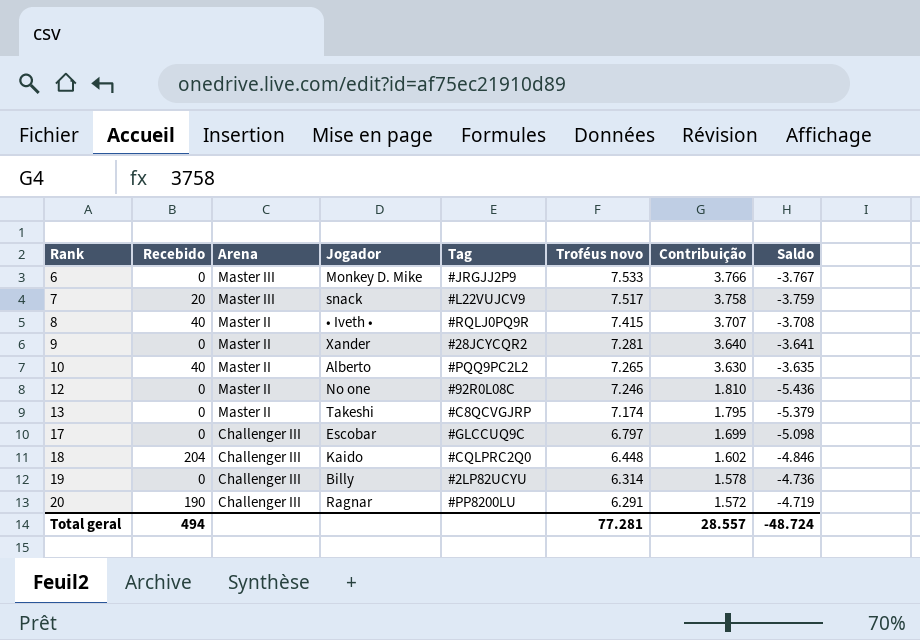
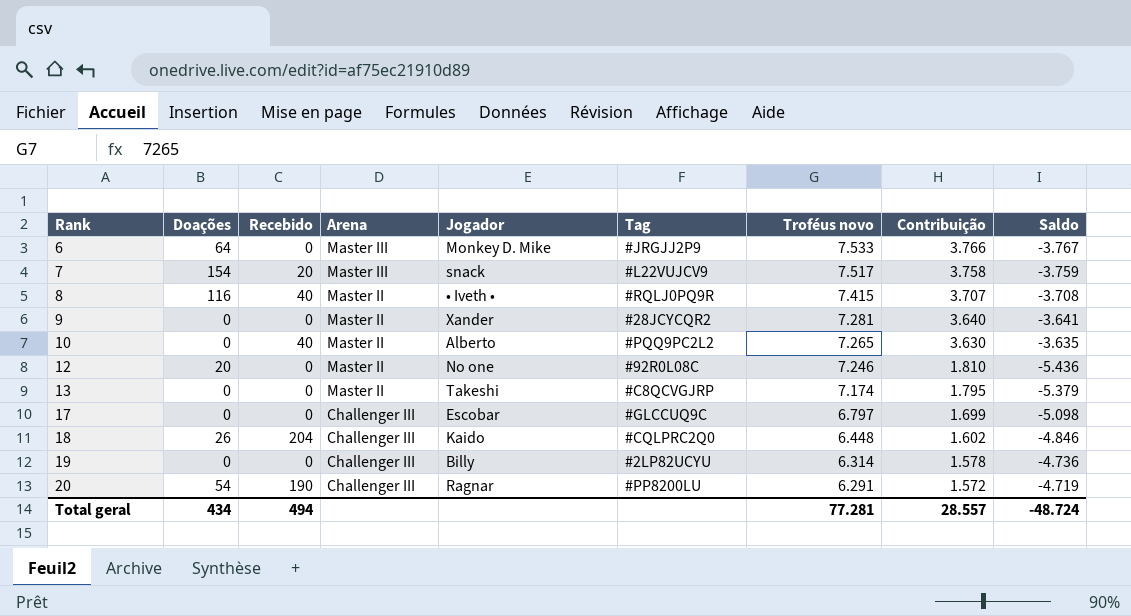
column Doações | position: none -> 2

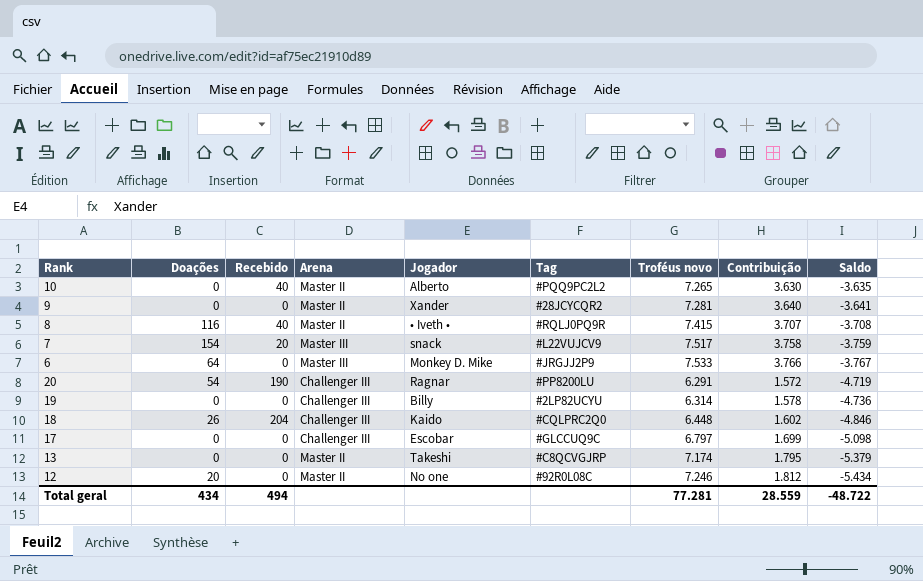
row order: Rank ascending -> Saldo descending
12 | Contribuição: 1.810 -> 1.812
12 | Saldo: -5.436 -> -5.434
Total geral | Contribuição: 28.557 -> 28.559
Total geral | Saldo: -48.724 -> -48.722

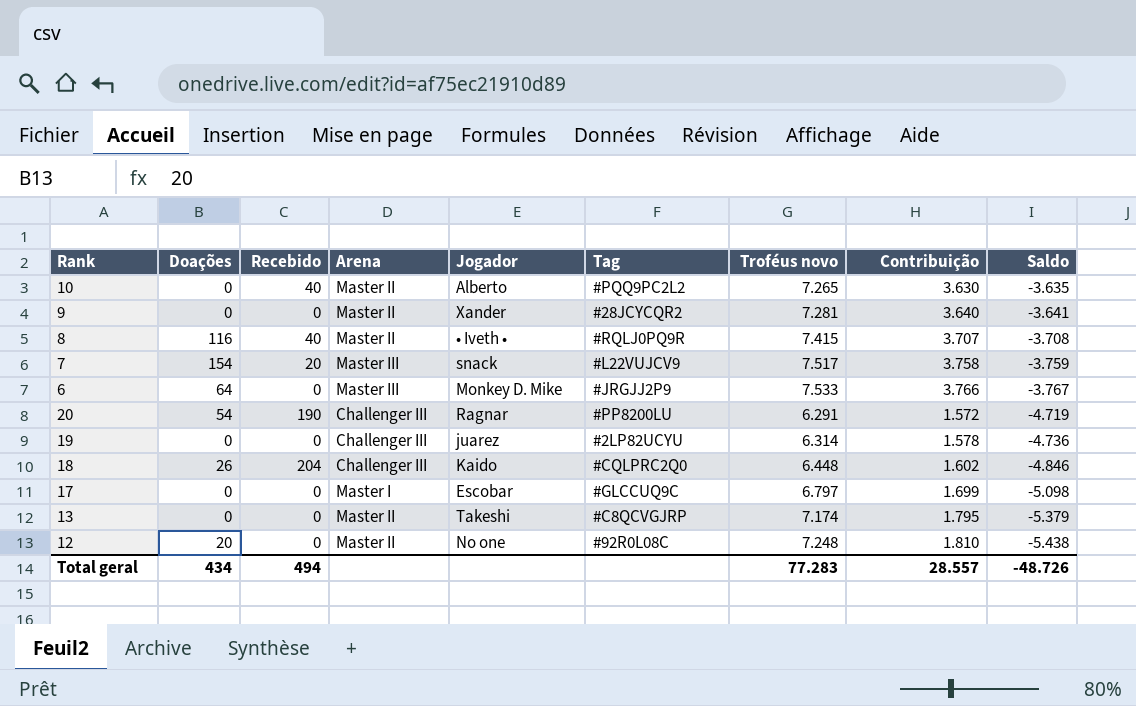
19 | Jogador: Billy -> juarez
17 | Arena: Challenger III -> Master I
12 | Troféus novo: 7.246 -> 7.248
12 | Contribuição: 1.812 -> 1.810
12 | Saldo: -5.434 -> -5.438
Total geral | Troféus novo: 77.281 -> 77.283
Total geral | Contribuição: 28.559 -> 28.557
Total geral | Saldo: -48.722 -> -48.726

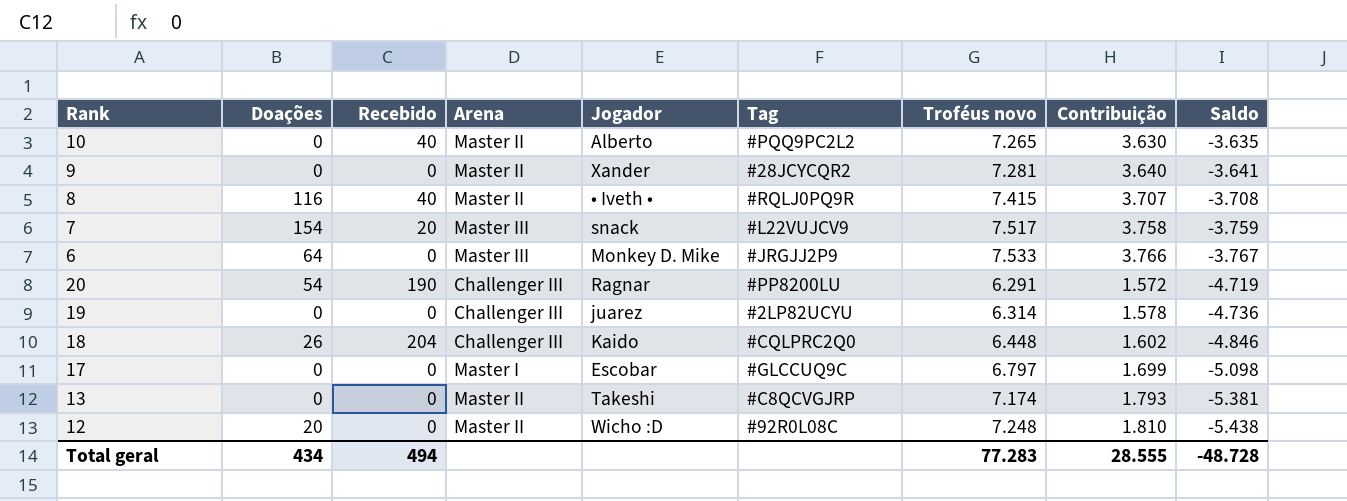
13 | Contribuição: 1.795 -> 1.793
13 | Saldo: -5.379 -> -5.381
12 | Jogador: No one -> Wicho :D
Total geral | Contribuição: 28.557 -> 28.555
Total geral | Saldo: -48.726 -> -48.728

